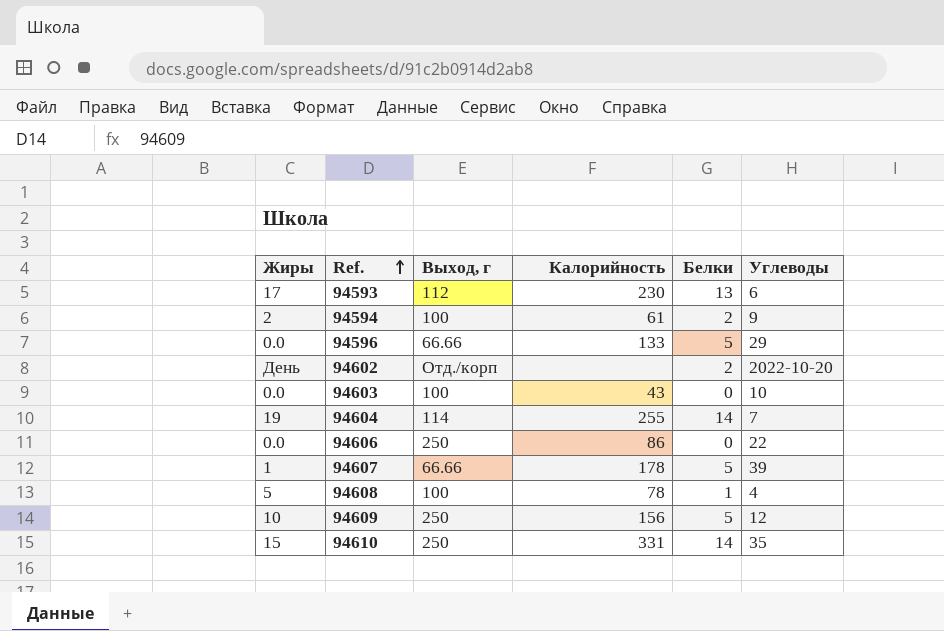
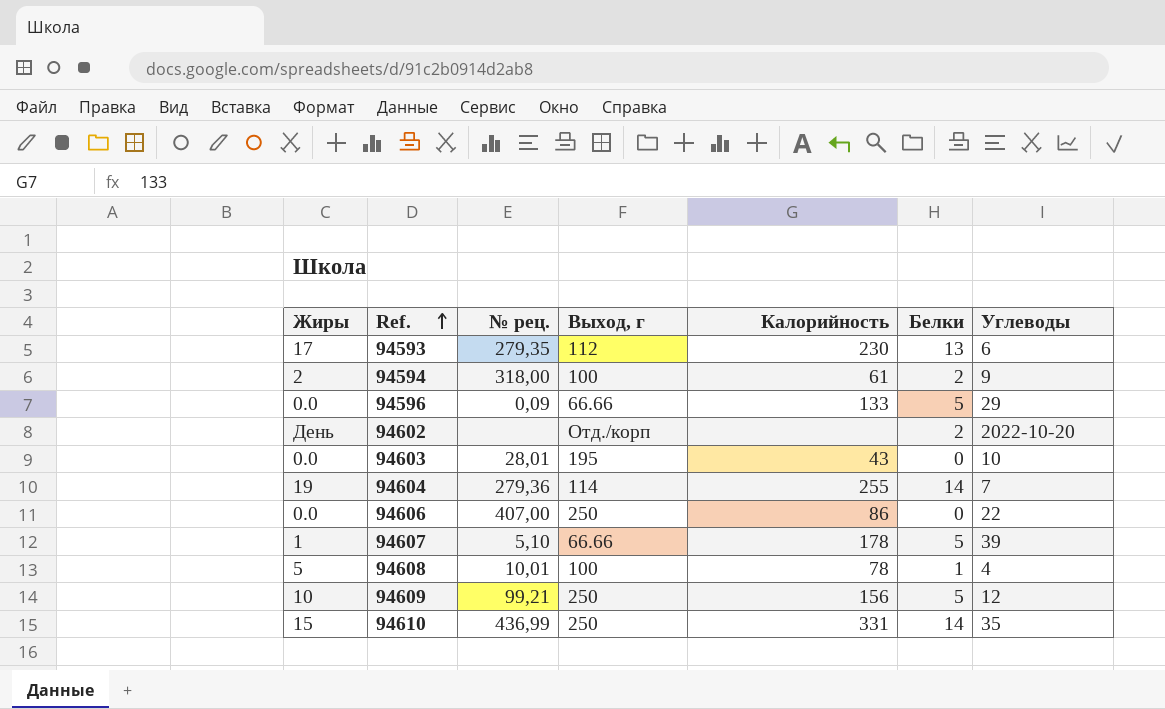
column № рец. | position: none -> 3
94603 | Выход, г: 100 -> 195

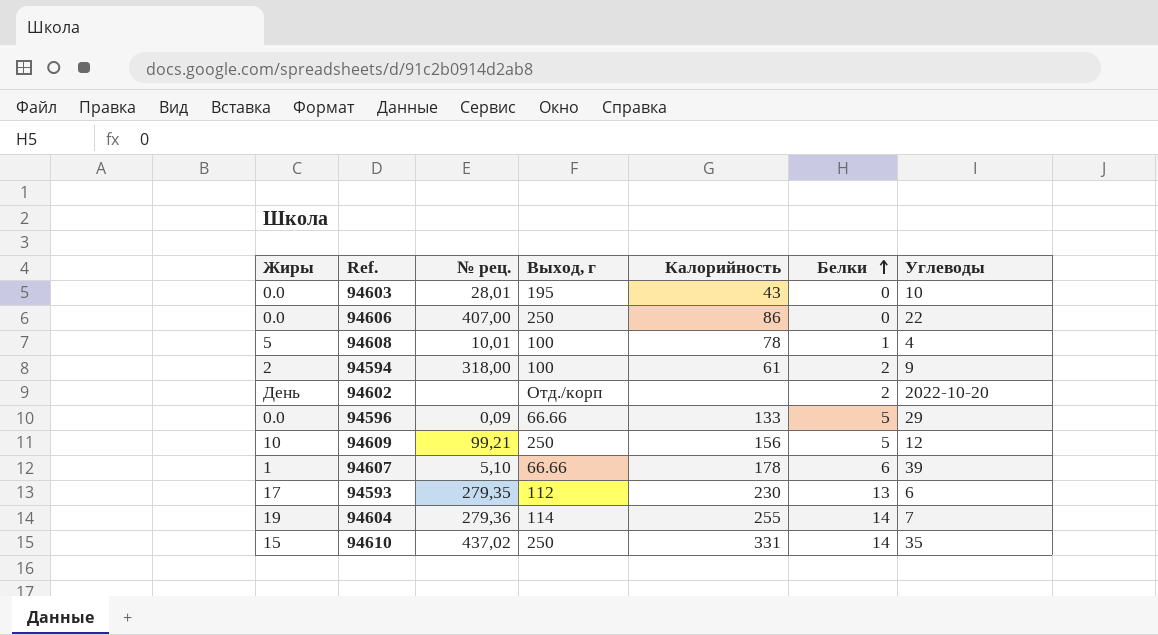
row order: Ref. ascending -> Белки ascending
94607 | Белки: 5 -> 6
94610 | № рец.: 436,99 -> 437,02

